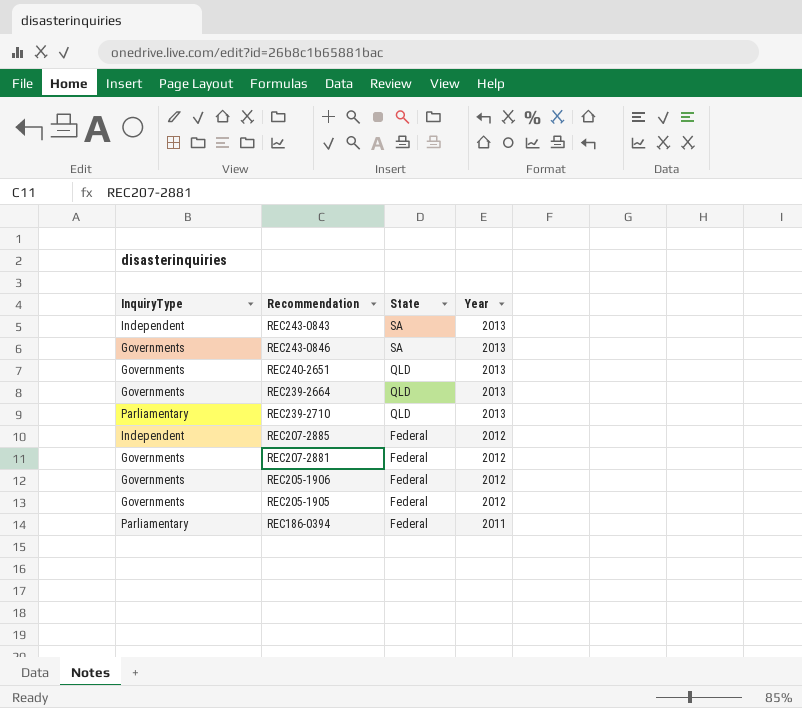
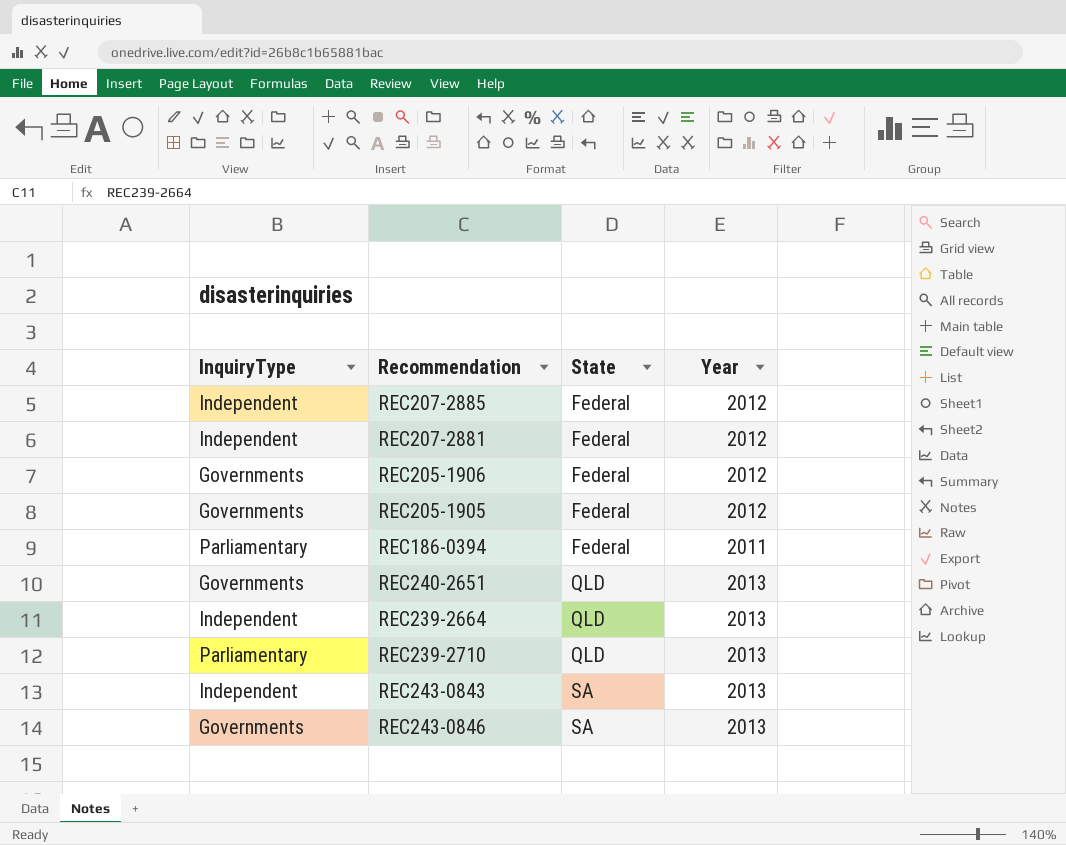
row order: State descending -> State ascending
REC207-2881 | InquiryType: Governments -> Independent
REC239-2664 | InquiryType: Governments -> Independent

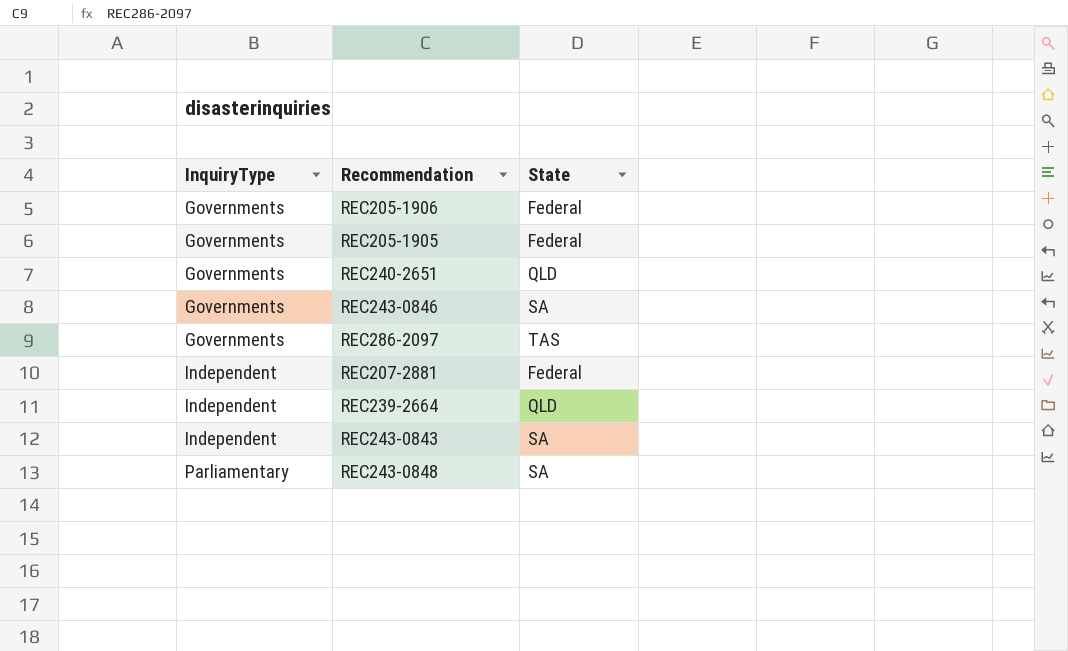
row order: State ascending -> InquiryType ascending
column Year | position: 4 -> none
row REC207-2885: Independent | Federal | 2012 -> none
row REC186-0394: Parliamentary | Federal | 2011 -> none
row REC239-2710: Parliamentary | QLD | 2013 -> none
row REC286-2097: none -> Governments | TAS
row REC243-0848: none -> Parliamentary | SA

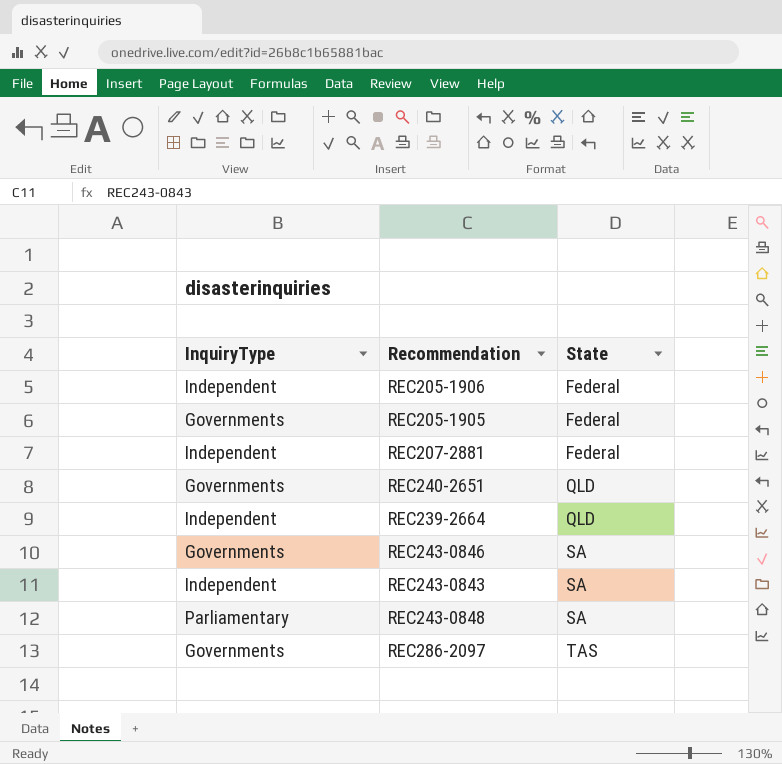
row order: InquiryType ascending -> State ascending
REC205-1906 | InquiryType: Governments -> Independent

